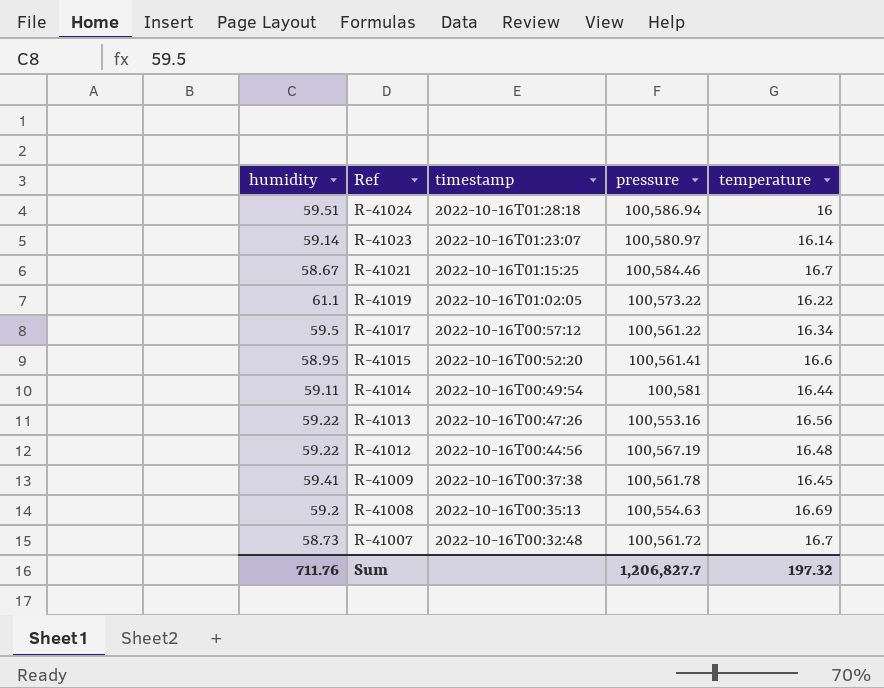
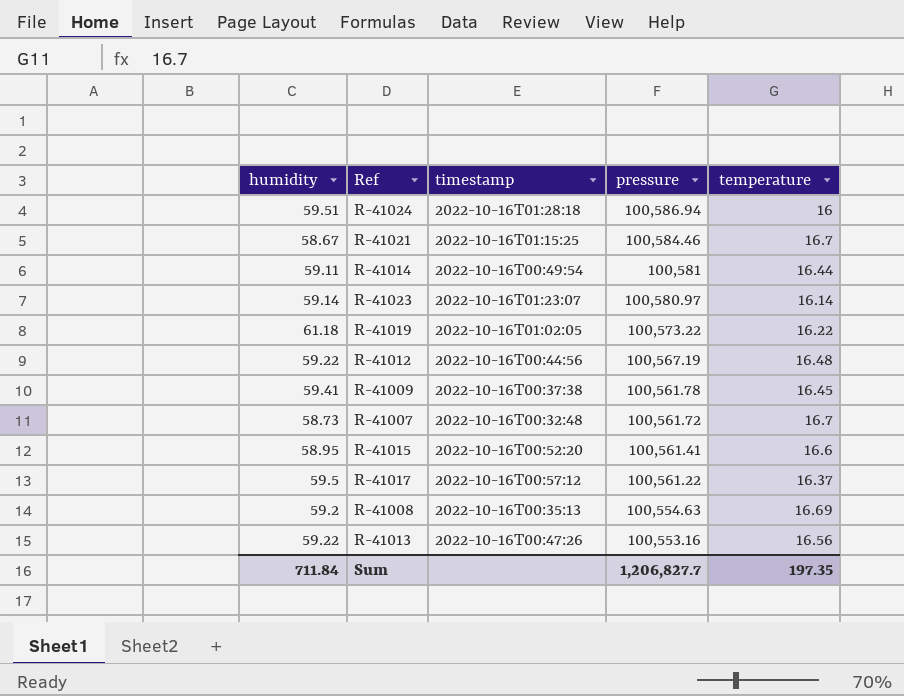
row order: Ref descending -> pressure descending
R-41019 | humidity: 61.1 -> 61.18
R-41017 | temperature: 16.34 -> 16.37
Sum | humidity: 711.76 -> 711.84
Sum | temperature: 197.32 -> 197.35

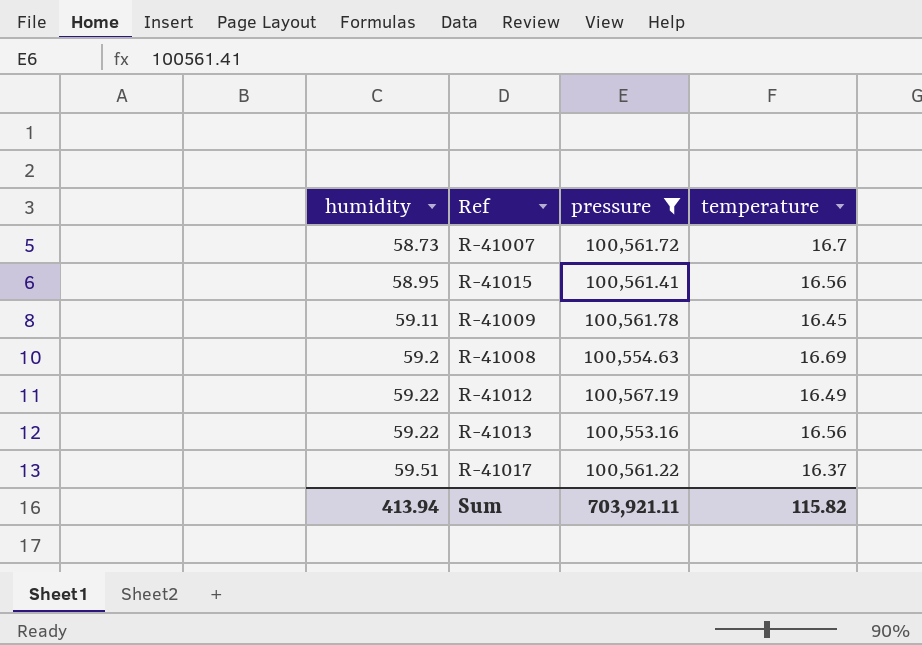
filter: none -> pressure <= 100,567.19
row order: pressure descending -> humidity ascending
column timestamp | position: 3 -> none
R-41015 | temperature: 16.6 -> 16.56
R-41009 | humidity: 59.41 -> 59.11
R-41012 | temperature: 16.48 -> 16.49
R-41017 | humidity: 59.5 -> 59.51
Sum | humidity: 711.84 -> 413.94
Sum | pressure: 1,206,827.7 -> 703,921.11
Sum | temperature: 197.35 -> 115.82

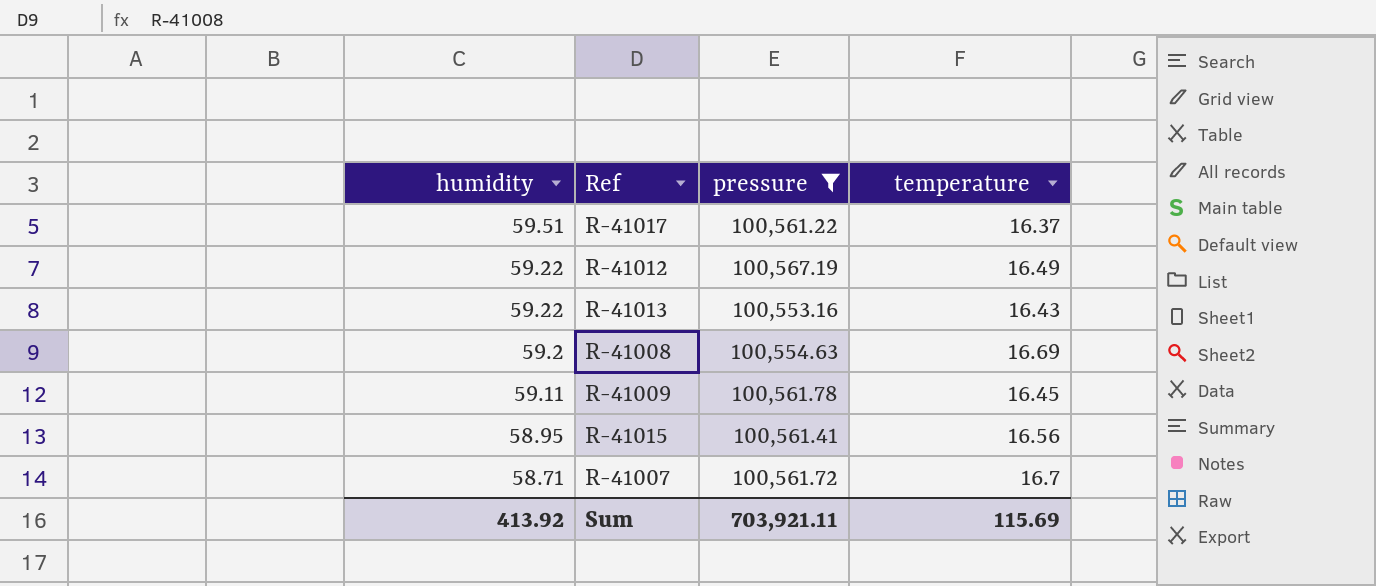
row order: humidity ascending -> humidity descending
R-41013 | temperature: 16.56 -> 16.43
R-41007 | humidity: 58.73 -> 58.71
Sum | humidity: 413.94 -> 413.92
Sum | temperature: 115.82 -> 115.69

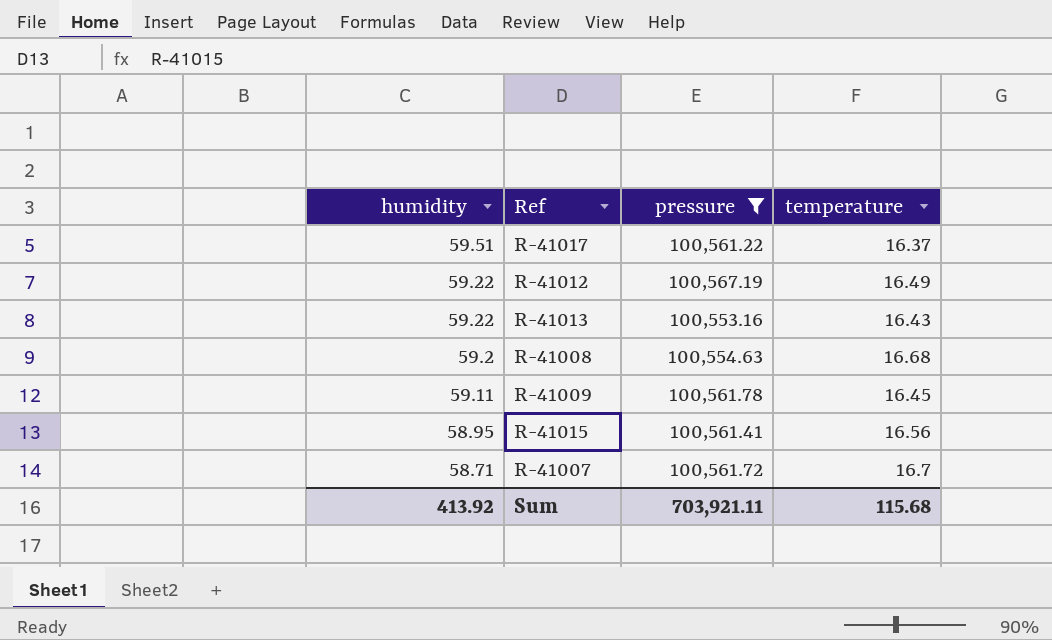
R-41008 | temperature: 16.69 -> 16.68
Sum | temperature: 115.69 -> 115.68

